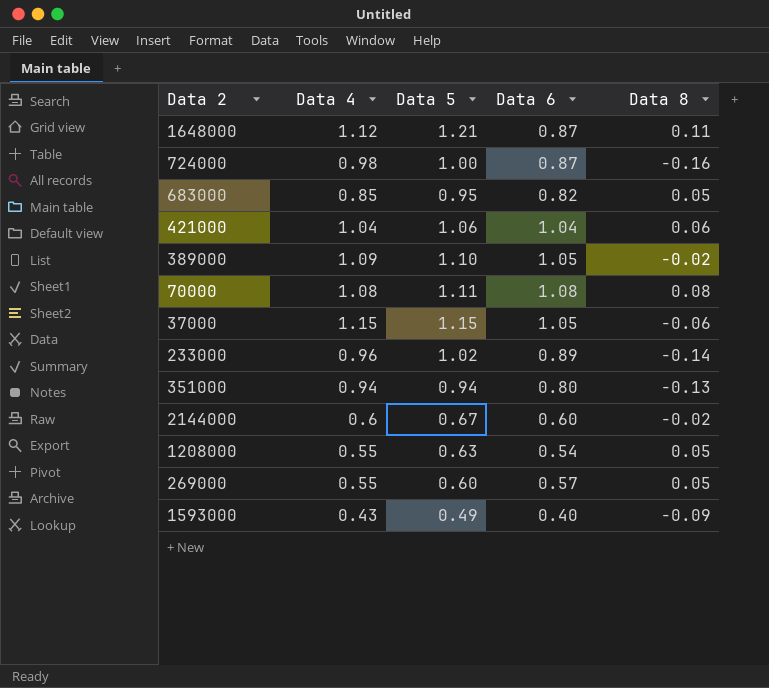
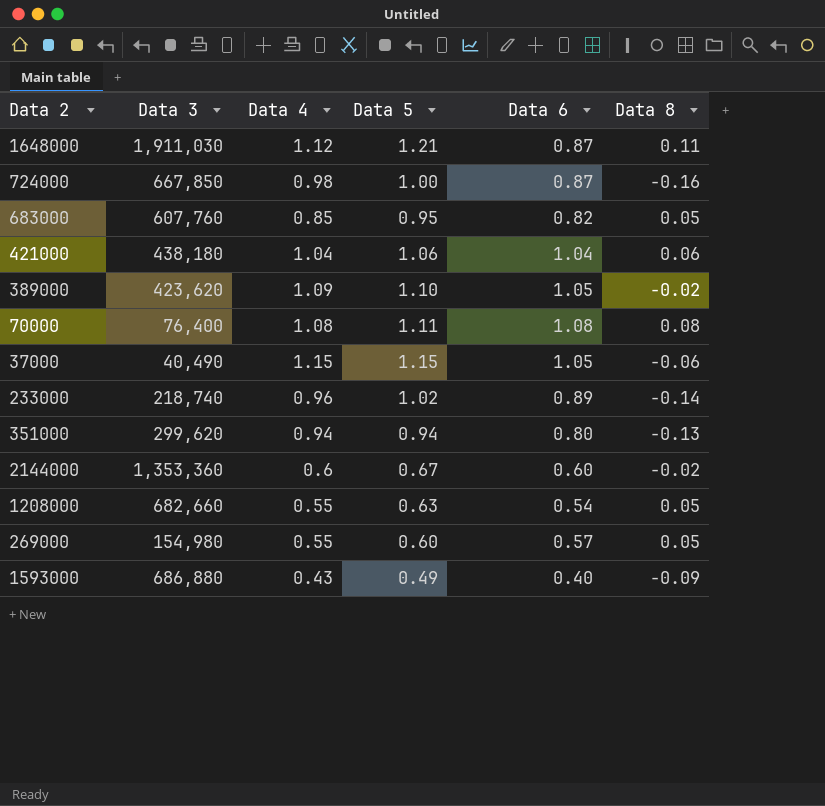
column Data 3 | position: none -> 2

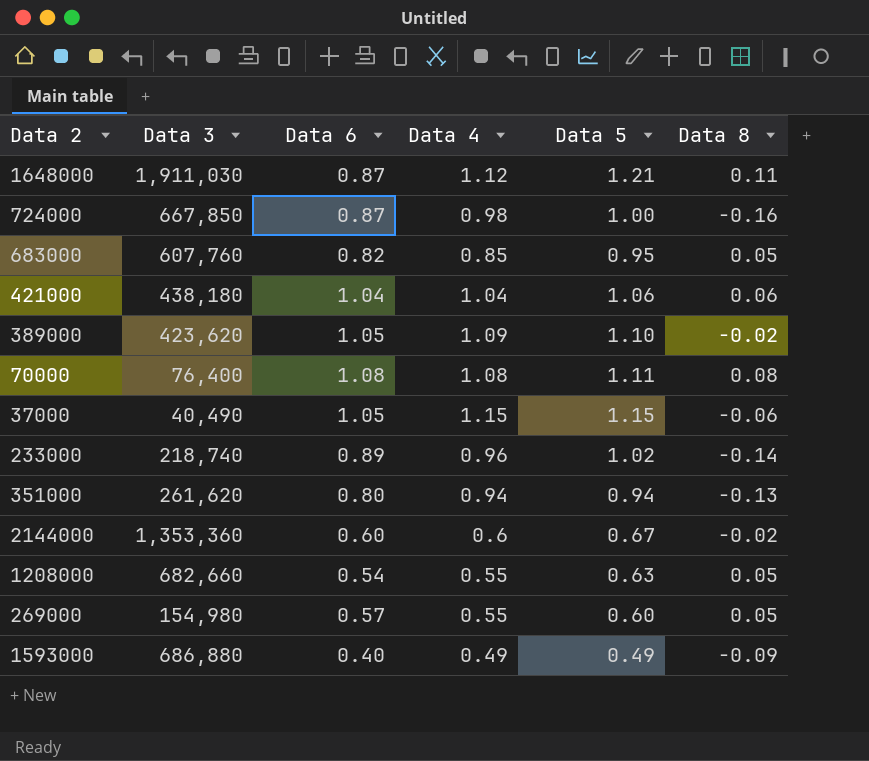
column Data 6 | position: 5 -> 3
351000 | Data 3: 299,620 -> 261,620
1593000 | Data 4: 0.43 -> 0.49

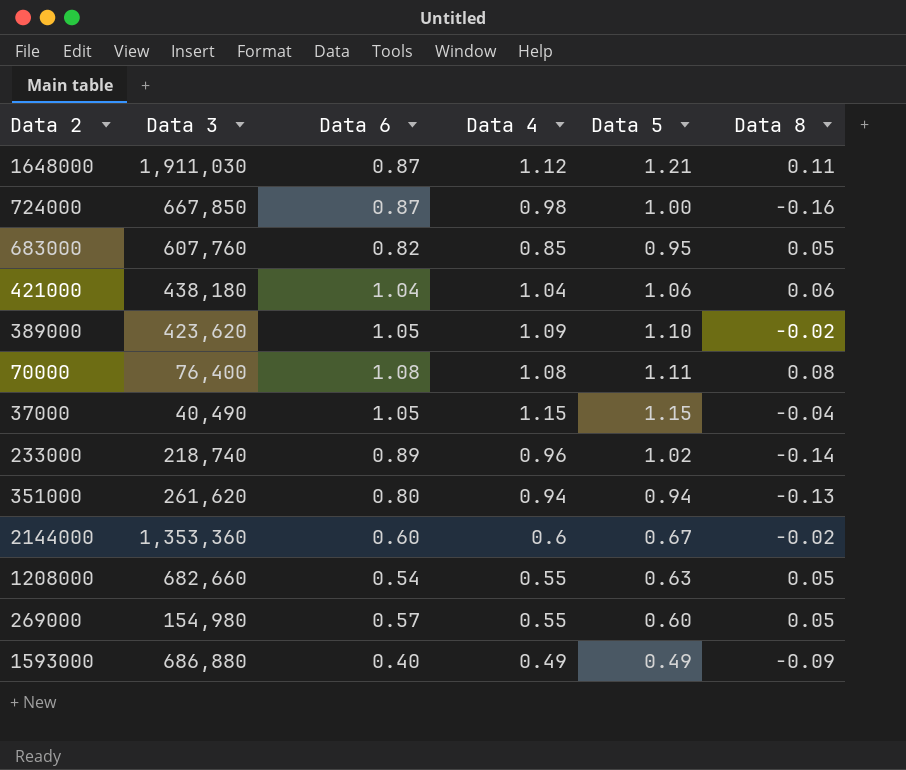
37000 | Data 8: -0.06 -> -0.04

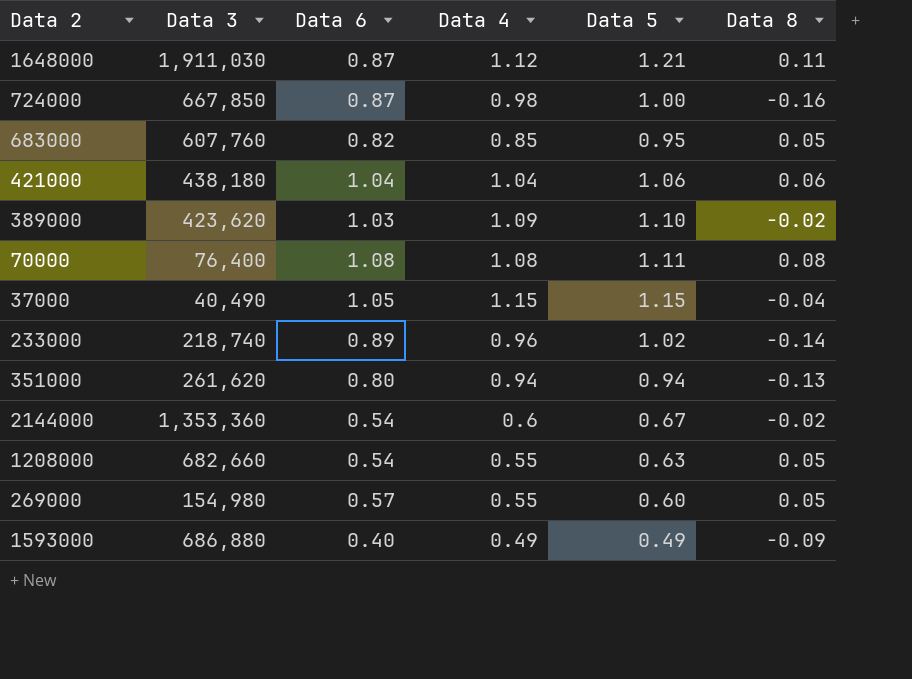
389000 | Data 6: 1.05 -> 1.03
2144000 | Data 6: 0.60 -> 0.54

